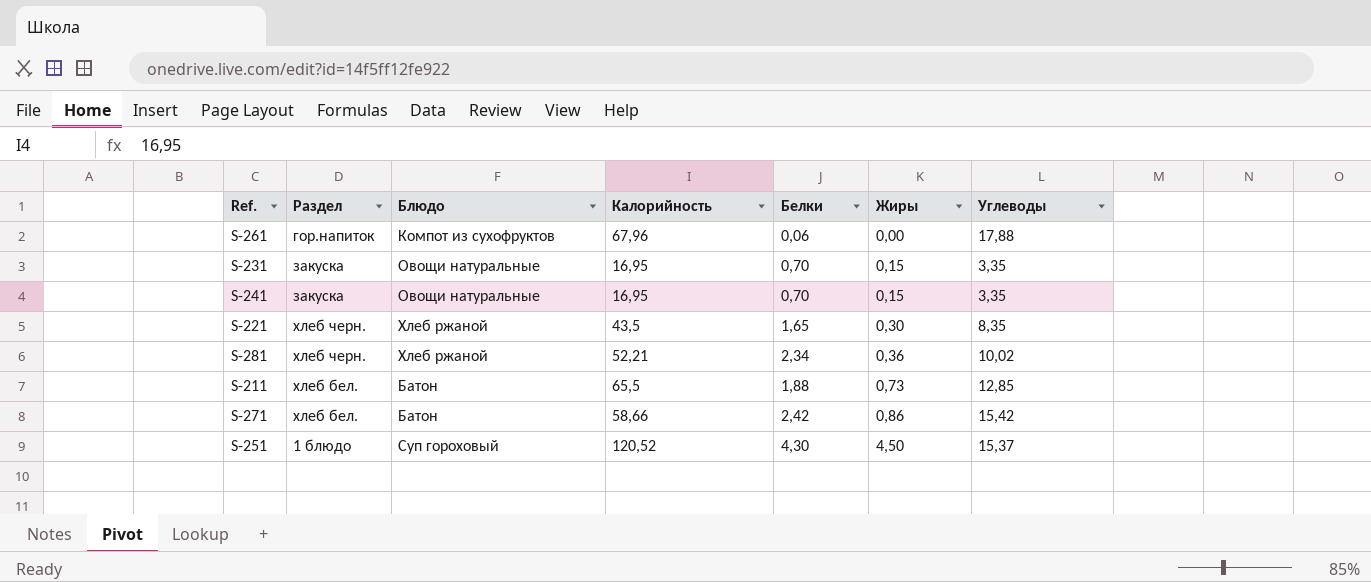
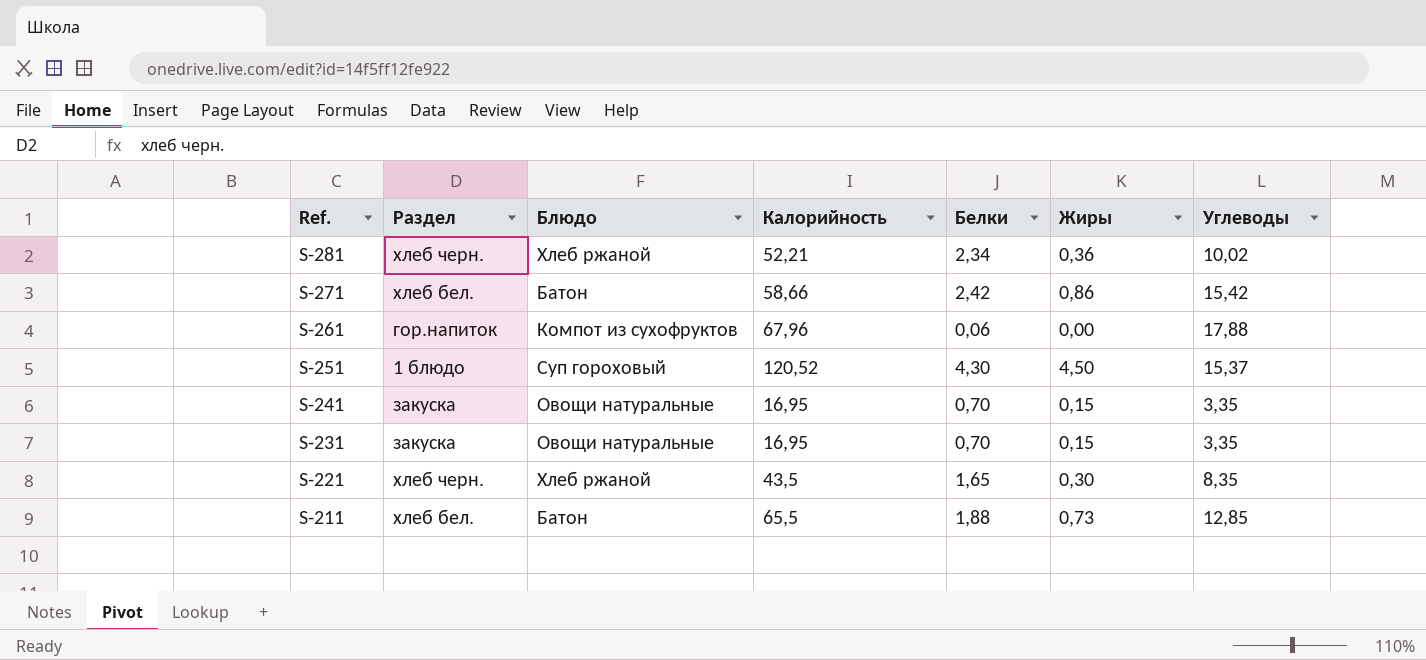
row order: Жиры ascending -> Ref. descending

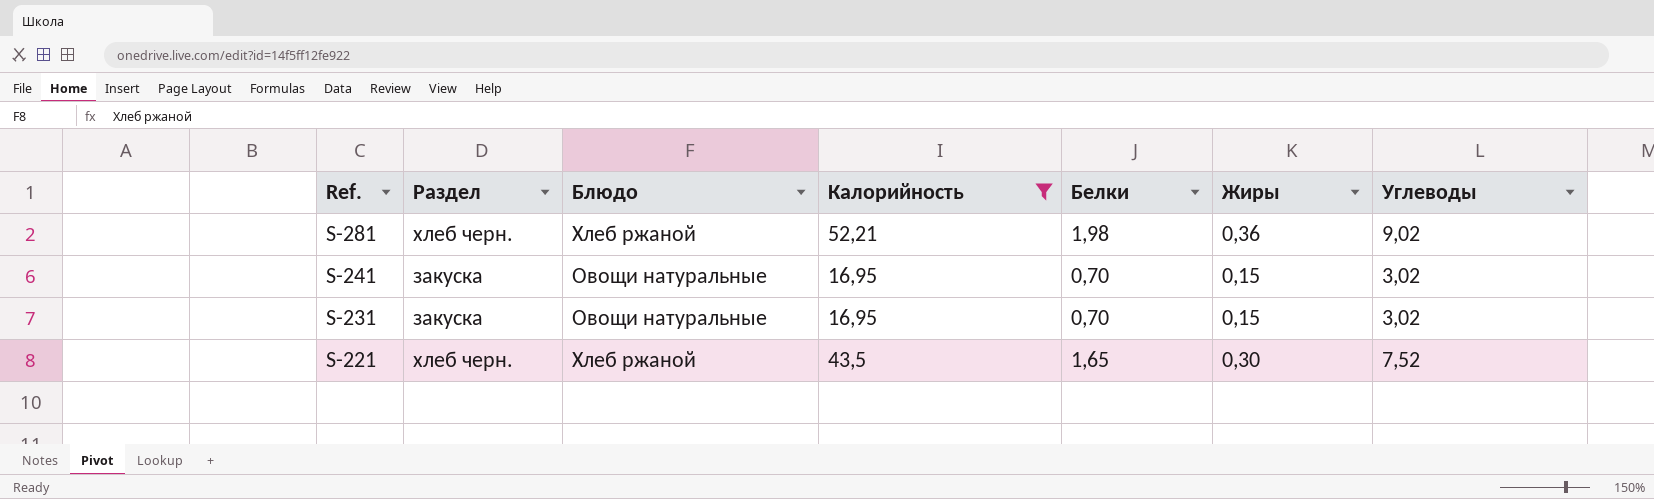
filter: none -> Калорийность <= 52,21
S-281 | Белки: 2,34 -> 1,98
S-281 | Углеводы: 10,02 -> 9,02
S-241 | Углеводы: 3,35 -> 3,02
S-231 | Углеводы: 3,35 -> 3,02
S-221 | Углеводы: 8,35 -> 7,52

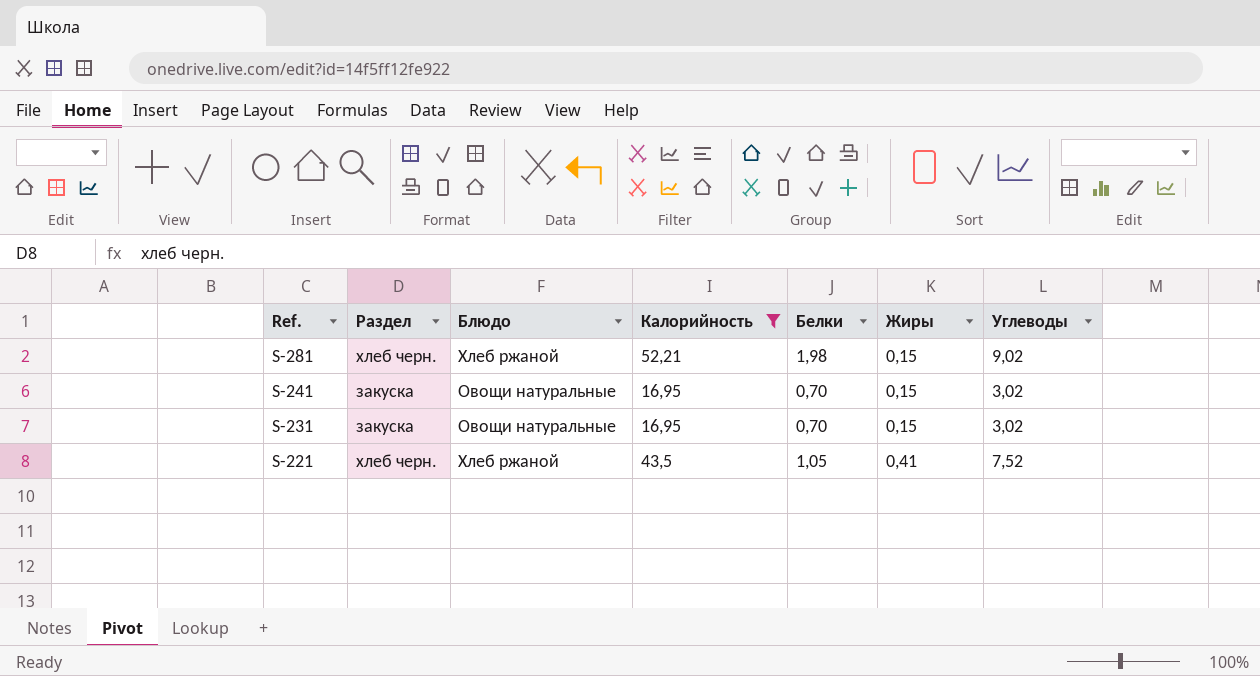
S-281 | Жиры: 0,36 -> 0,15
S-221 | Белки: 1,65 -> 1,05
S-221 | Жиры: 0,30 -> 0,41

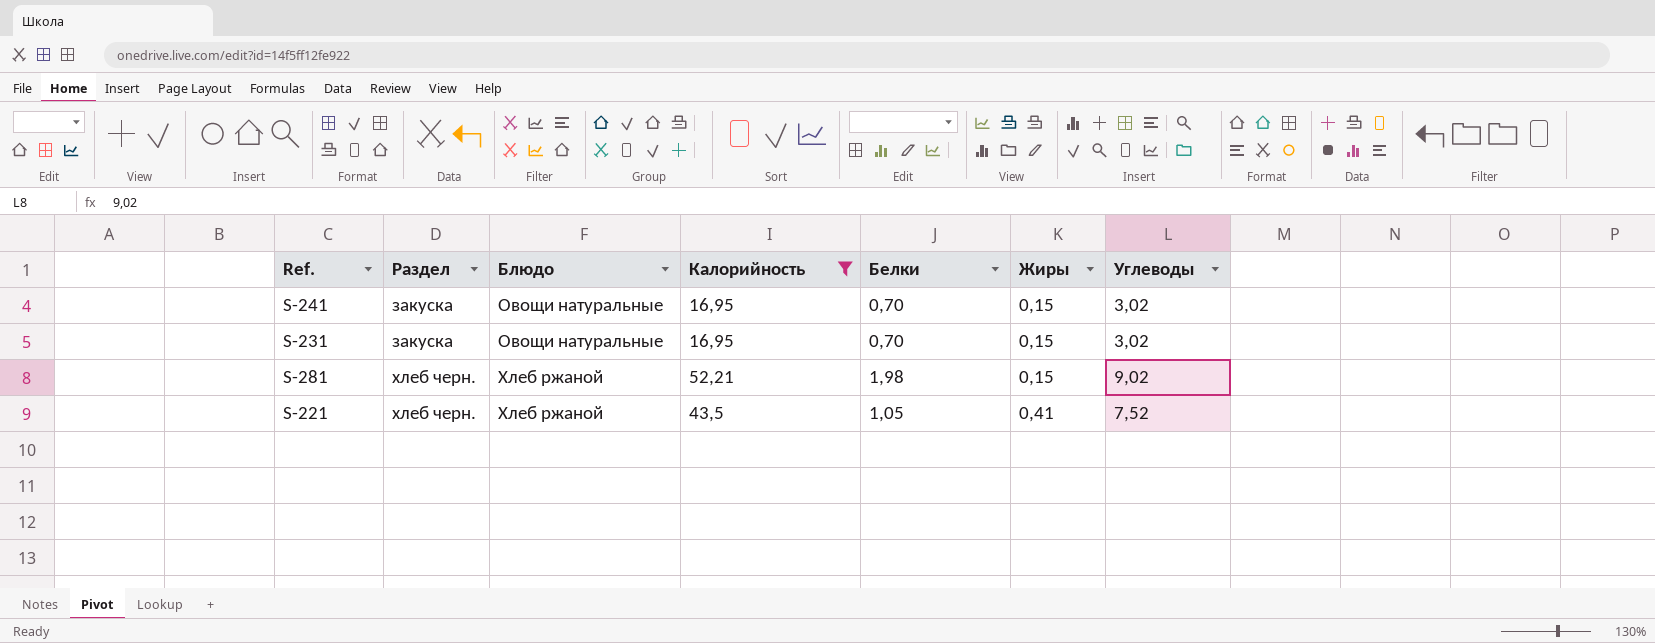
row order: Ref. descending -> Раздел ascending

